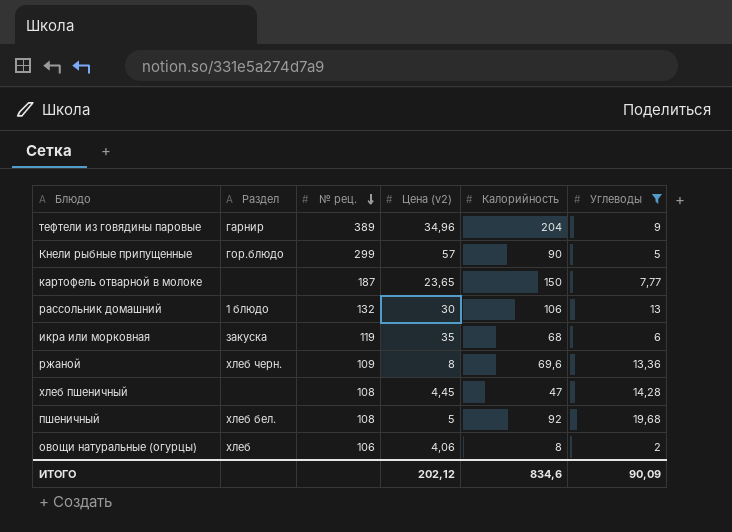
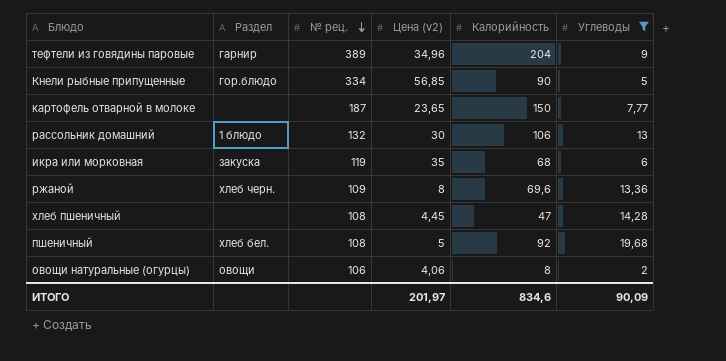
Кнели рыбные припущенные | № рец.: 299 -> 334
Кнели рыбные припущенные | Цена (v2): 57 -> 56,85
овощи натуральные (огурцы) | Раздел: хлеб -> овощи
ИТОГО | Цена (v2): 202,12 -> 201,97

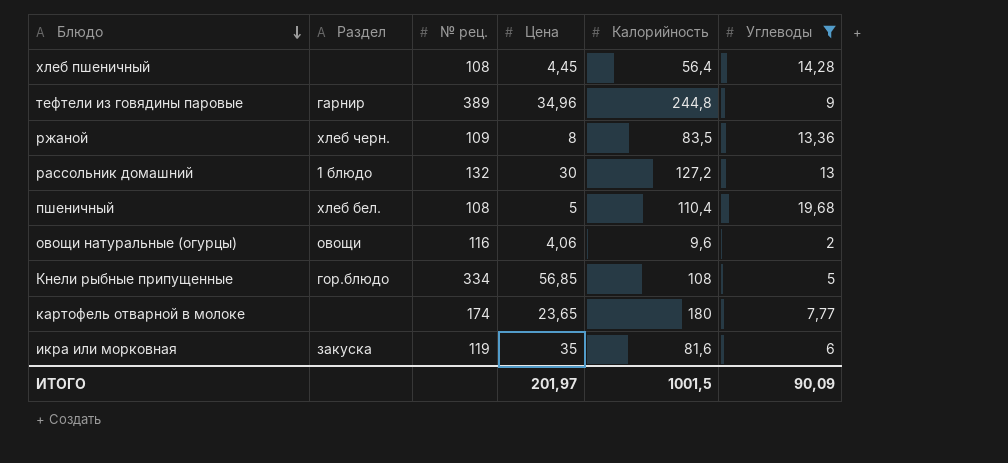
row order: № рец. descending -> Блюдо descending
column name: Цена (v2) -> Цена
хлеб пшеничный | Калорийность: 47 -> 56,4
тефтели из говядины паровые | Калорийность: 204 -> 244,8
ржаной | Калорийность: 69,6 -> 83,5
рассольник домашний | Калорийность: 106 -> 127,2
пшеничный | Калорийность: 92 -> 110,4
овощи натуральные (огурцы) | № рец.: 106 -> 116
овощи натуральные (огурцы) | Калорийность: 8 -> 9,6
Кнели рыбные припущенные | Калорийность: 90 -> 108
картофель отварной в молоке | № рец.: 187 -> 174
картофель отварной в молоке | Калорийность: 150 -> 180
икра или морковная | Калорийность: 68 -> 81,6
ИТОГО | Калорийность: 834,6 -> 1001,5

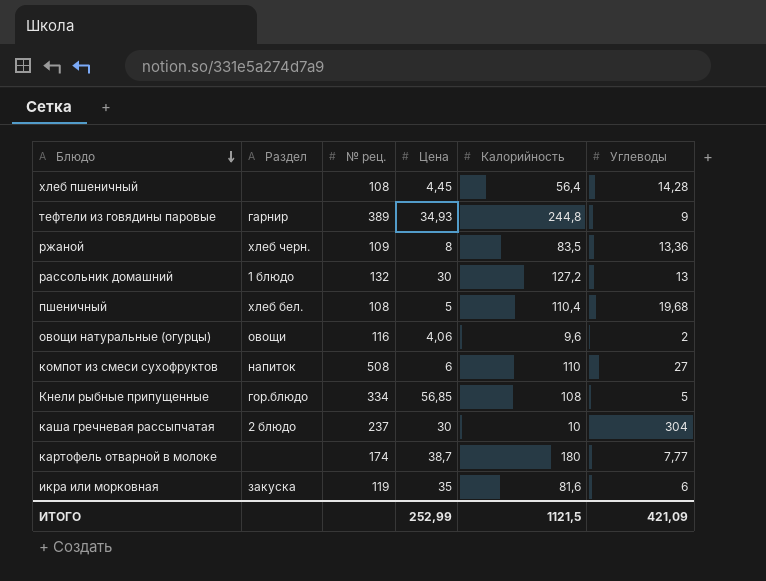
filter: Углеводы <= 19,68 -> none
тефтели из говядины паровые | Цена: 34,96 -> 34,93
картофель отварной в молоке | Цена: 23,65 -> 38,7
ИТОГО | Цена: 201,97 -> 252,99
ИТОГО | Калорийность: 1001,5 -> 1121,5
ИТОГО | Углеводы: 90,09 -> 421,09

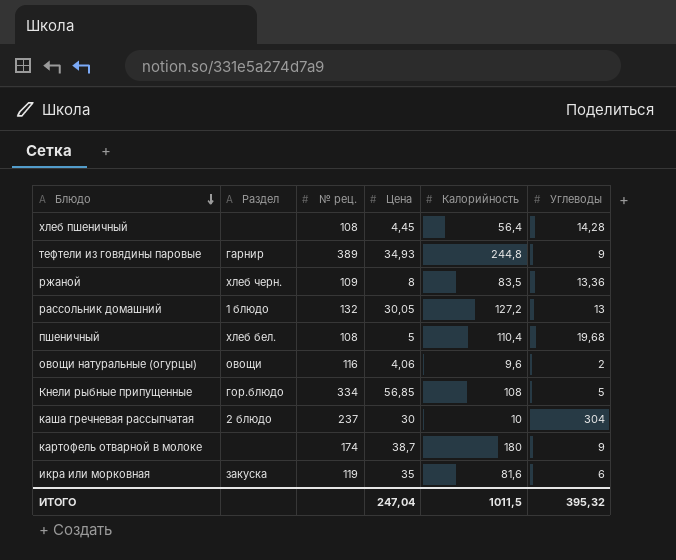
row компот из смеси сухофруктов: напиток | 508 | 6 | 110 | 27 -> none
рассольник домашний | Цена: 30 -> 30,05
картофель отварной в молоке | Углеводы: 7,77 -> 9
ИТОГО | Цена: 252,99 -> 247,04
ИТОГО | Калорийность: 1121,5 -> 1011,5
ИТОГО | Углеводы: 421,09 -> 395,32

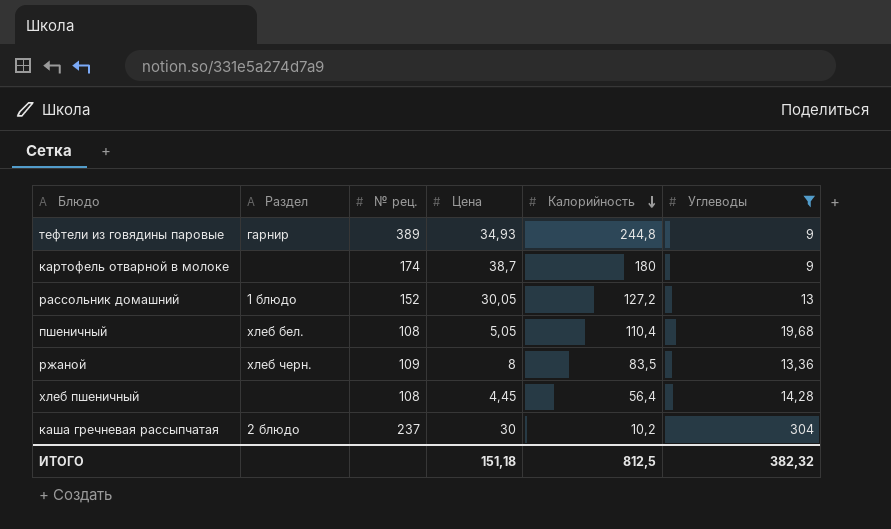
filter: none -> Углеводы >= 9
row order: Блюдо descending -> Калорийность descending
рассольник домашний | № рец.: 132 -> 152
пшеничный | Цена: 5 -> 5,05
каша гречневая рассыпчатая | Калорийность: 10 -> 10,2
ИТОГО | Цена: 247,04 -> 151,18
ИТОГО | Калорийность: 1011,5 -> 812,5
ИТОГО | Углеводы: 395,32 -> 382,32

